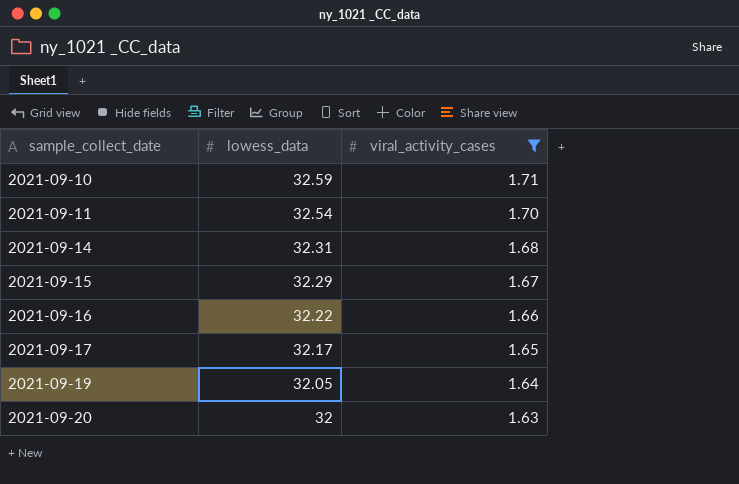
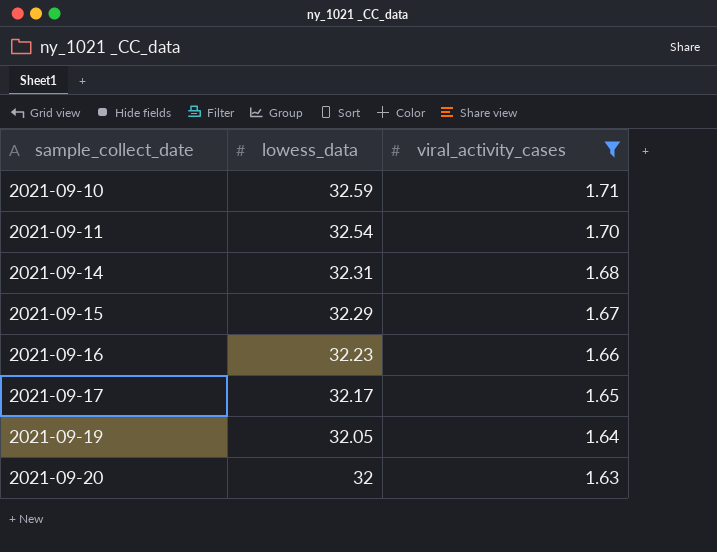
2021-09-16 | lowess_data: 32.22 -> 32.23

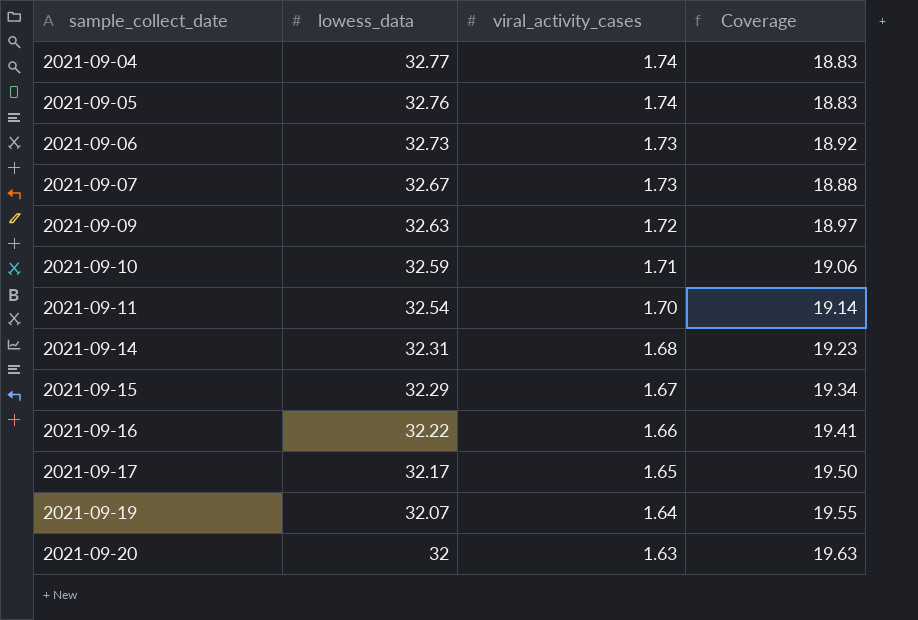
filter: viral_activity_cases <= 1.71 -> none
column Coverage | formula: none -> [lowess_data] / [viral_activity_cases]
2021-09-16 | lowess_data: 32.23 -> 32.22
2021-09-19 | lowess_data: 32.05 -> 32.07

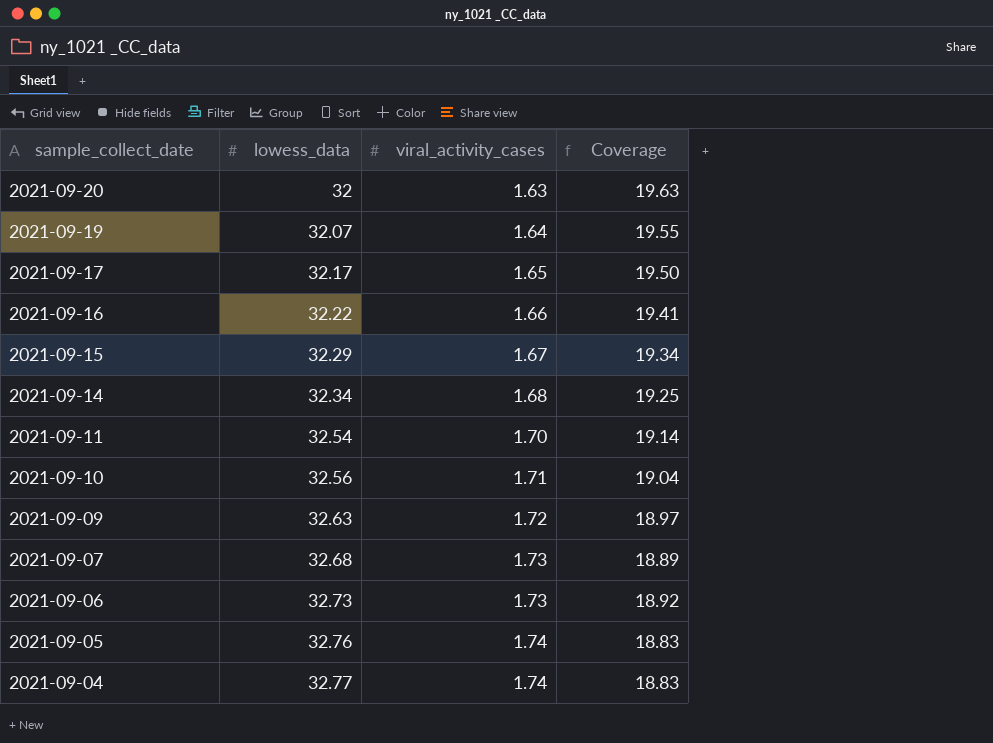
row order: sample_collect_date ascending -> sample_collect_date descending
2021-09-14 | lowess_data: 32.31 -> 32.34
2021-09-14 | Coverage: 19.23 -> 19.25
2021-09-10 | lowess_data: 32.59 -> 32.56
2021-09-10 | Coverage: 19.06 -> 19.04
2021-09-07 | lowess_data: 32.67 -> 32.68
2021-09-07 | Coverage: 18.88 -> 18.89

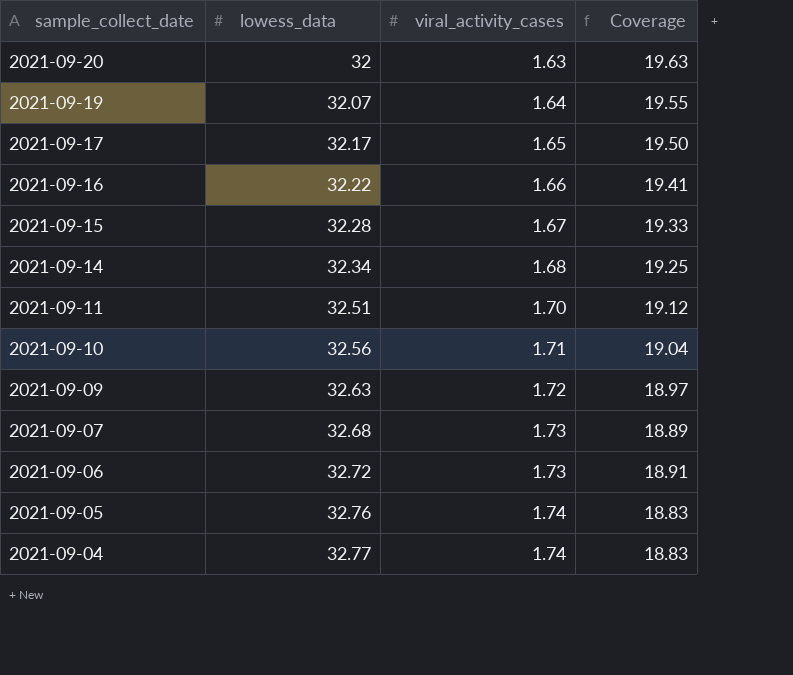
2021-09-15 | lowess_data: 32.29 -> 32.28
2021-09-15 | Coverage: 19.34 -> 19.33
2021-09-11 | lowess_data: 32.54 -> 32.51
2021-09-11 | Coverage: 19.14 -> 19.12
2021-09-06 | lowess_data: 32.73 -> 32.72
2021-09-06 | Coverage: 18.92 -> 18.91

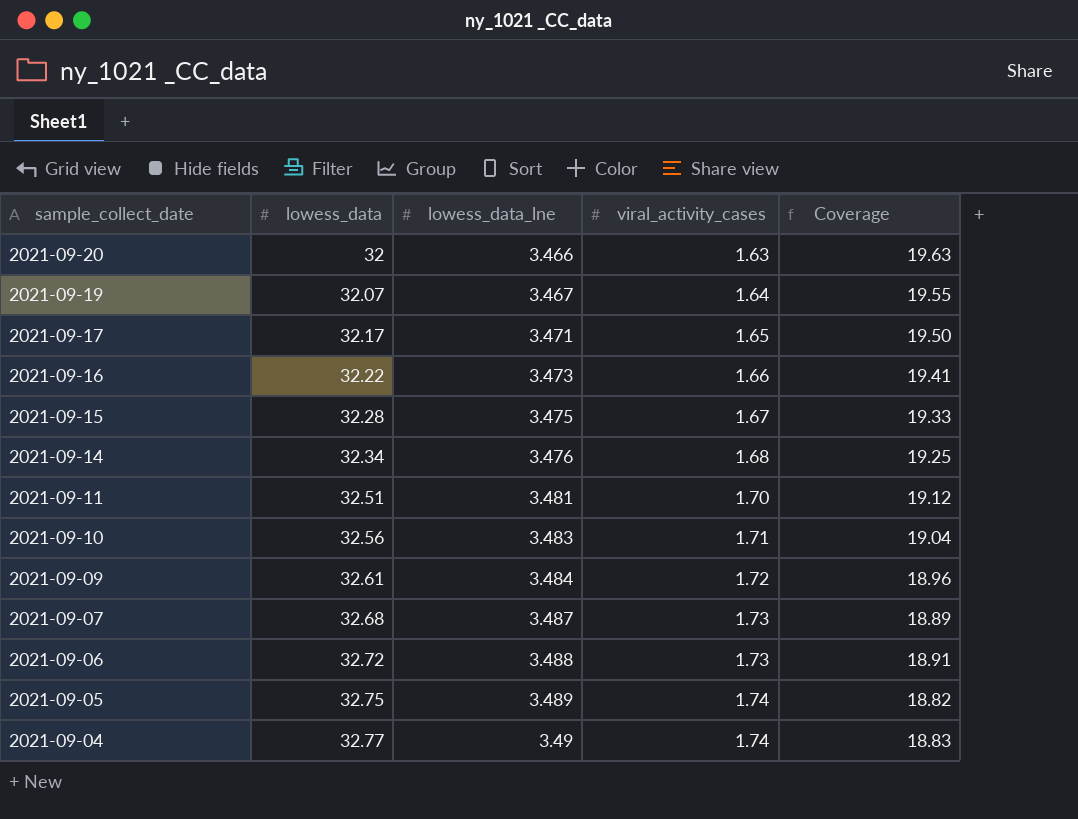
column lowess_data_lne | position: none -> 3
2021-09-09 | lowess_data: 32.63 -> 32.61
2021-09-09 | Coverage: 18.97 -> 18.96
2021-09-05 | lowess_data: 32.76 -> 32.75
2021-09-05 | Coverage: 18.83 -> 18.82

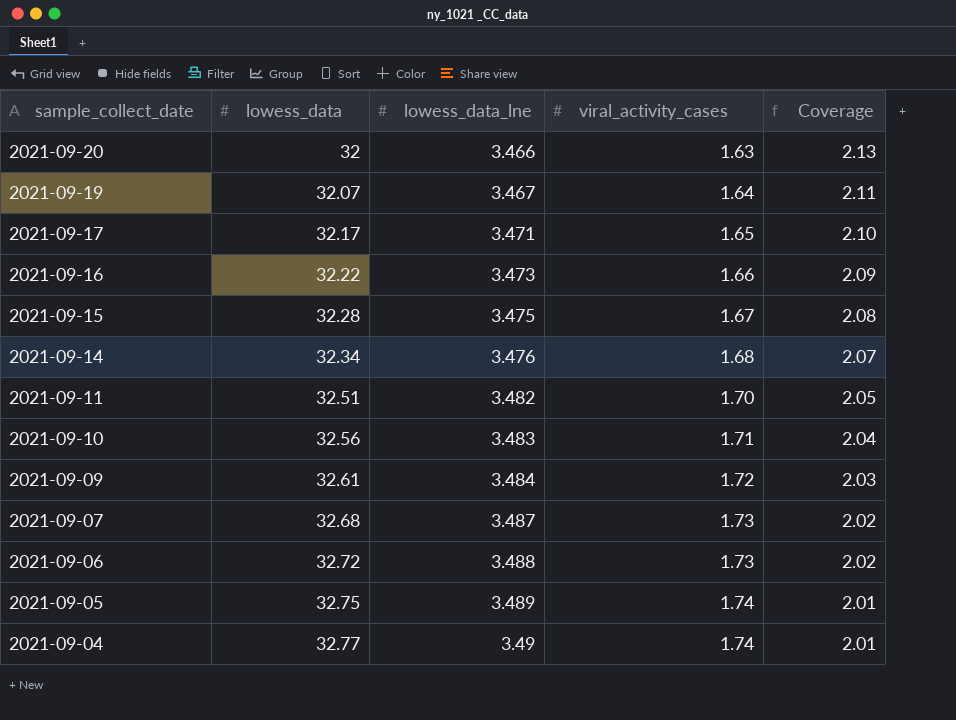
column Coverage | formula: [lowess_data] / [viral_activity_cases] -> [lowess_data_lne] / [viral_activity_cases]
2021-09-11 | lowess_data_lne: 3.481 -> 3.482

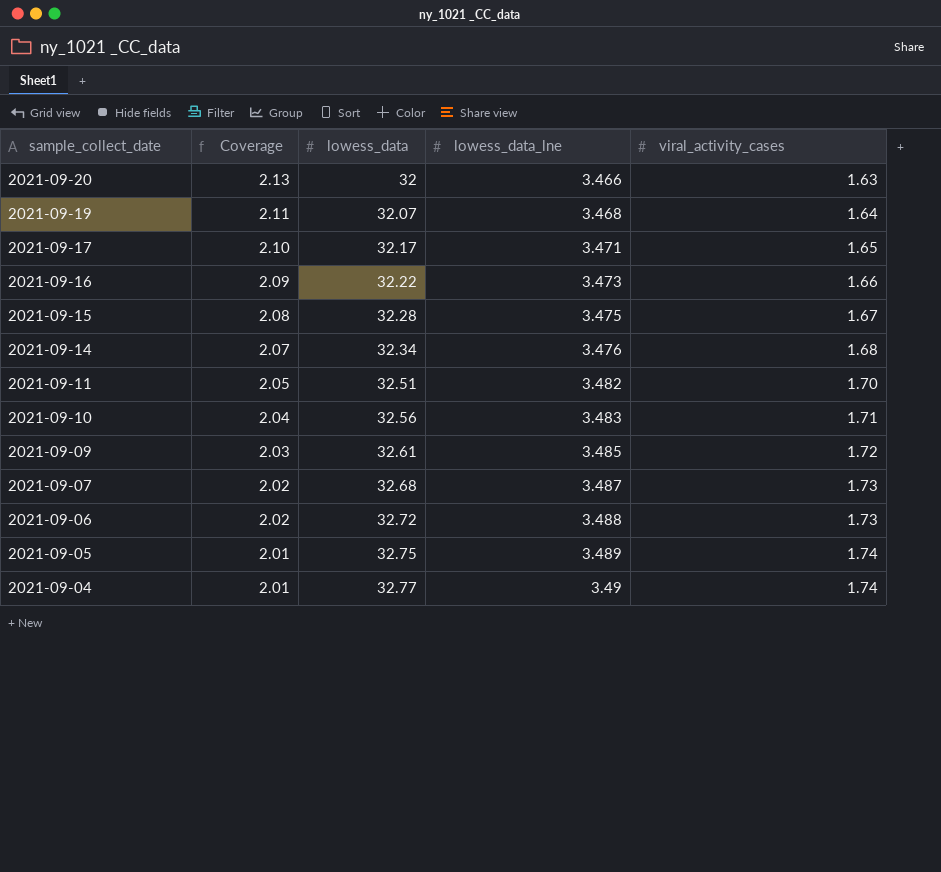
column Coverage | position: 5 -> 2
2021-09-19 | lowess_data_lne: 3.467 -> 3.468
2021-09-09 | lowess_data_lne: 3.484 -> 3.485

